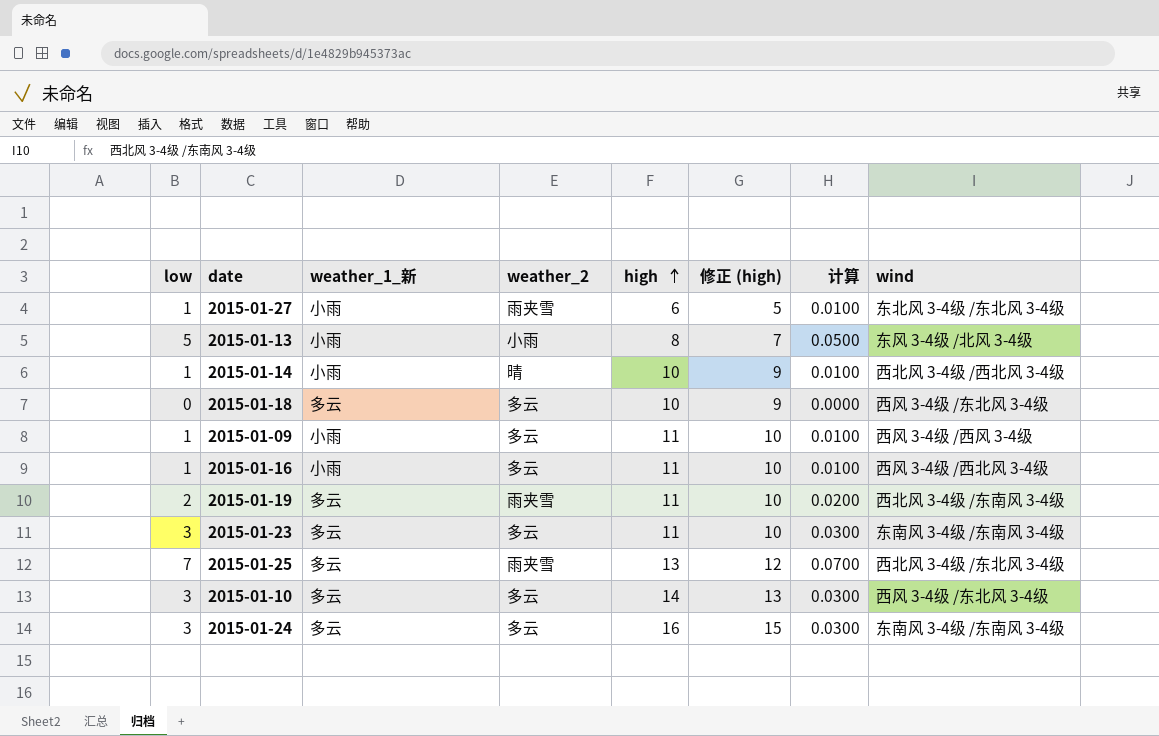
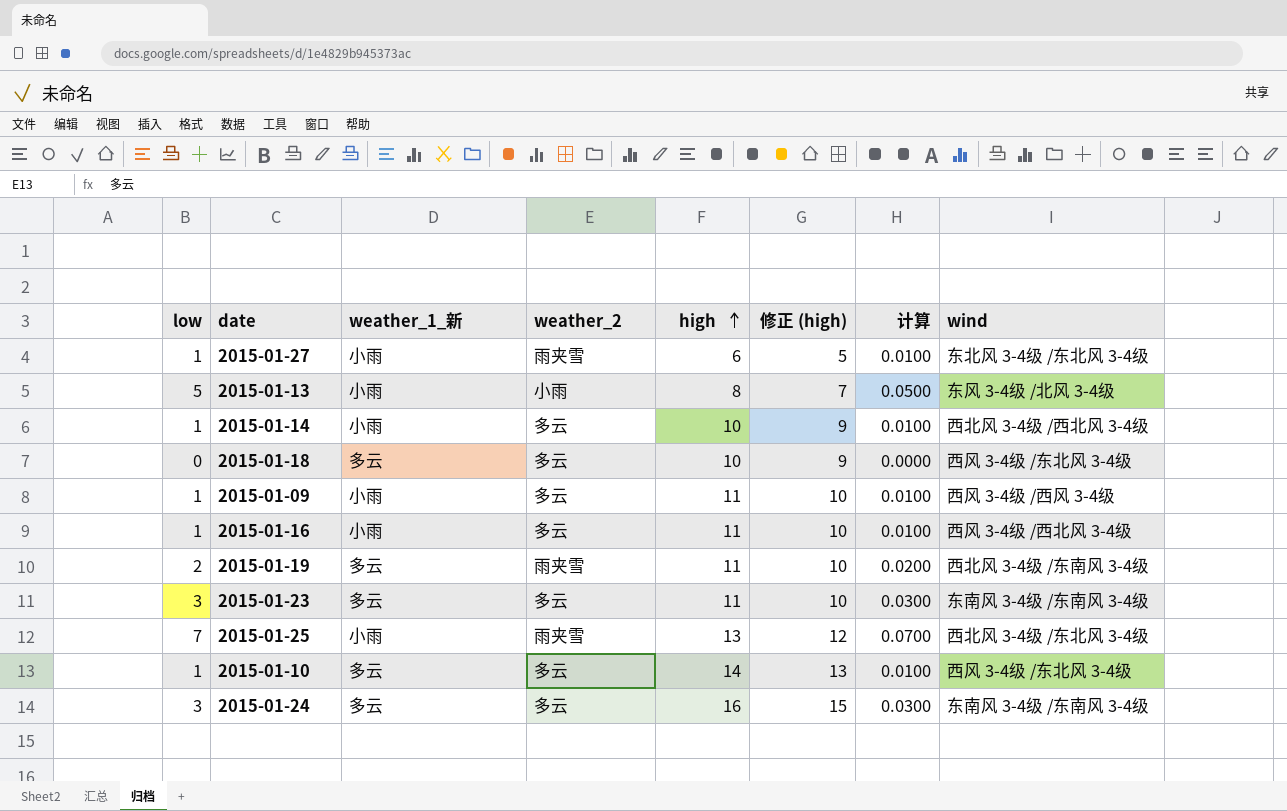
2015-01-14 | weather_2: 晴 -> 多云
2015-01-25 | weather_1_新: 多云 -> 小雨
2015-01-10 | low: 3 -> 1
2015-01-10 | 计算: 0.0300 -> 0.0100

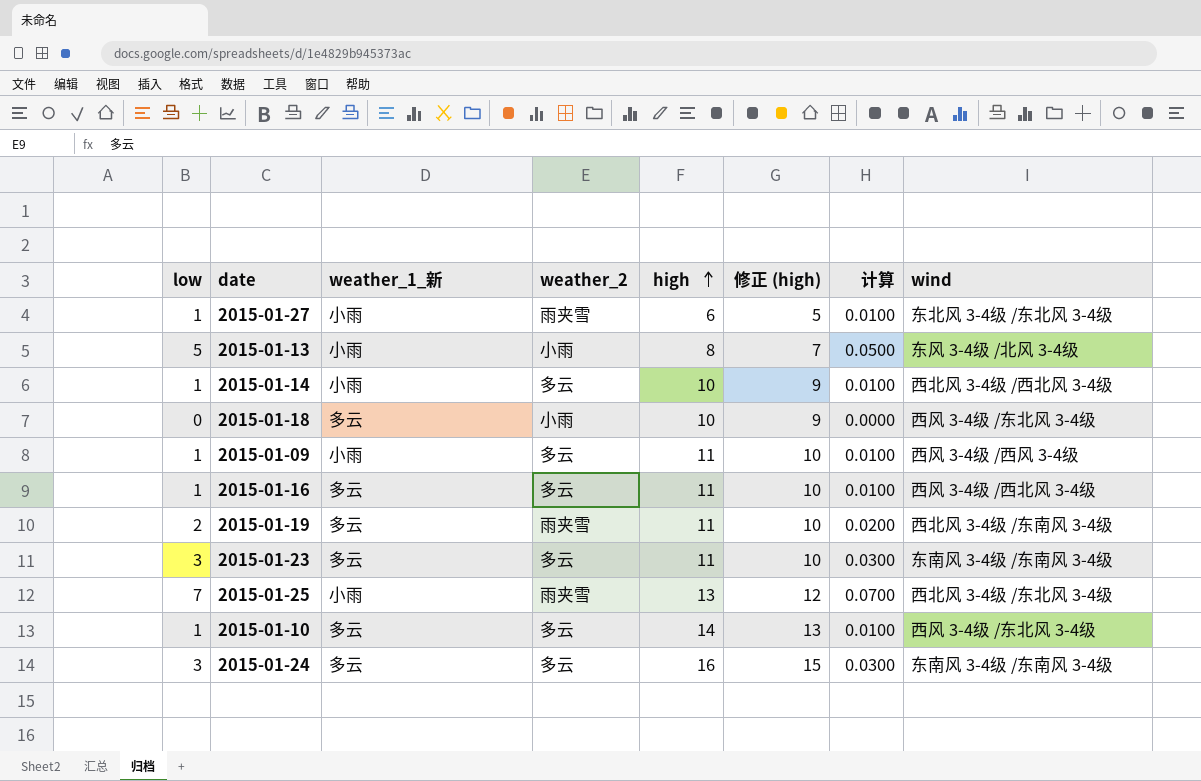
2015-01-18 | weather_2: 多云 -> 小雨
2015-01-16 | weather_1_新: 小雨 -> 多云

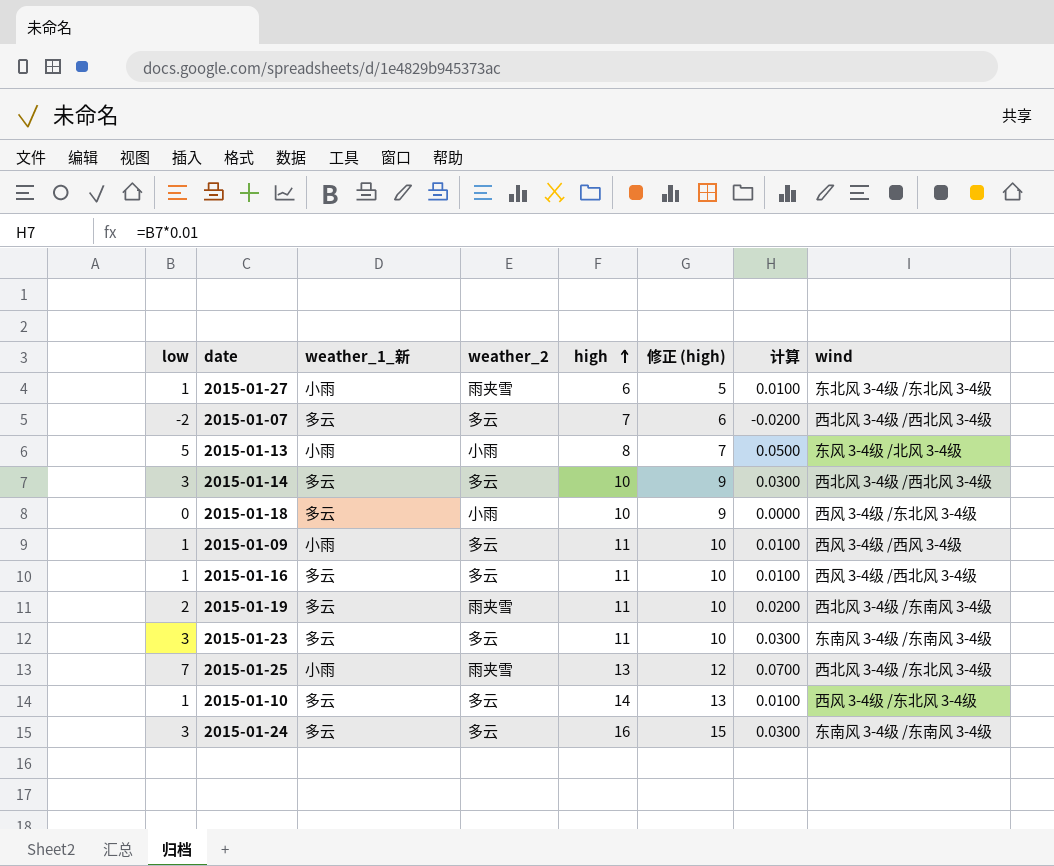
row 2015-01-07: none -> -2 | 多云 | 多云 | 7 | 6 | -0.0200 | 西北风 3-4级 /西北风 3-4级
2015-01-14 | low: 1 -> 3
2015-01-14 | weather_1_新: 小雨 -> 多云
2015-01-14 | 计算: 0.0100 -> 0.0300

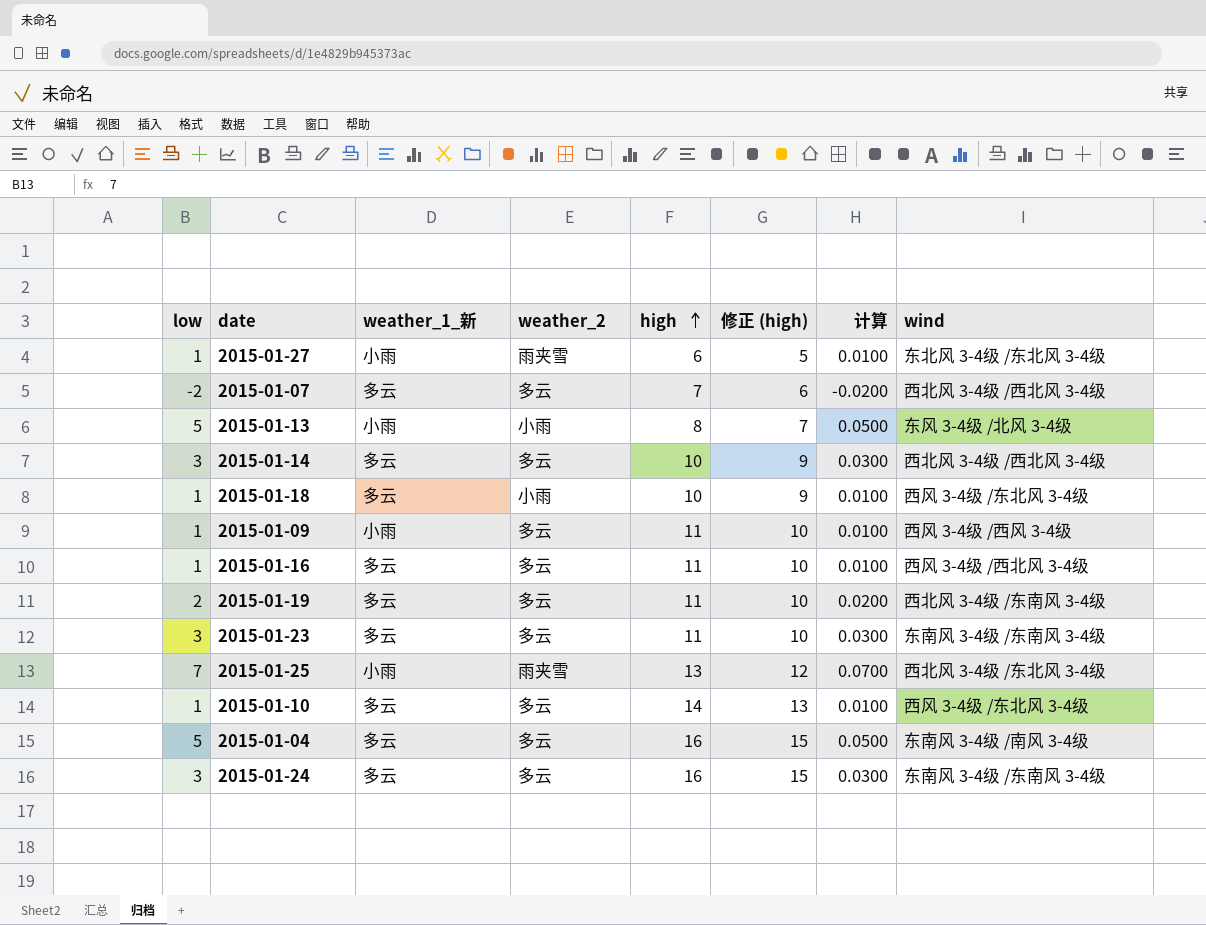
2015-01-18 | low: 0 -> 1
2015-01-18 | 计算: 0.0000 -> 0.0100
2015-01-19 | weather_2: 雨夹雪 -> 多云
row 2015-01-04: none -> 5 | 多云 | 多云 | 16 | 15 | 0.0500 | 东南风 3-4级 /南风 3-4级

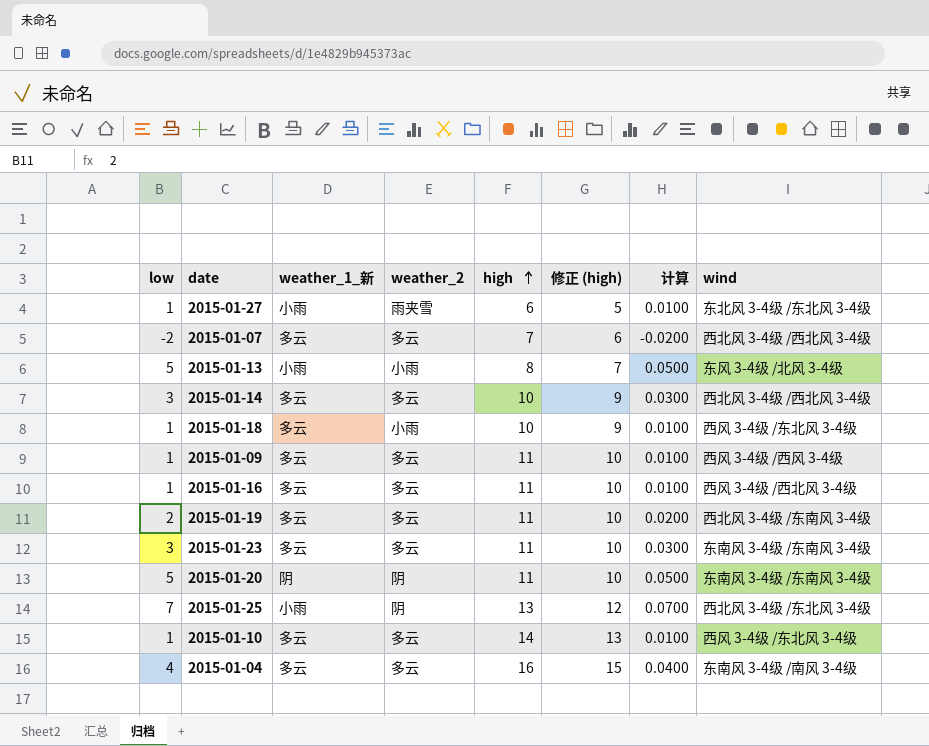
row 2015-01-24: 3 | 多云 | 多云 | 16 | 15 | 0.0300 | 东南风 3-4级 /东南风 3-4级 -> none
2015-01-09 | weather_1_新: 小雨 -> 多云
row 2015-01-20: none -> 5 | 阴 | 阴 | 11 | 10 | 0.0500 | 东南风 3-4级 /东南风 3-4级
2015-01-25 | weather_2: 雨夹雪 -> 阴
2015-01-04 | low: 5 -> 4
2015-01-04 | 计算: 0.0500 -> 0.0400

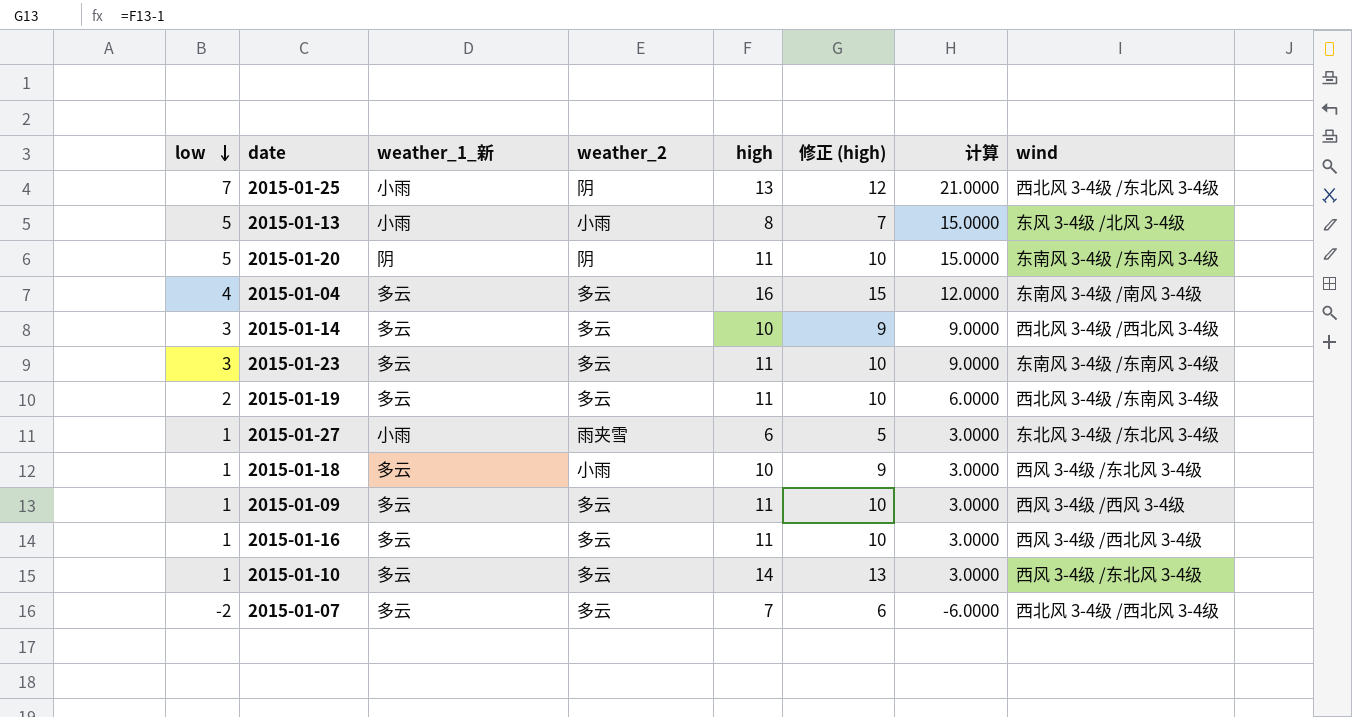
row order: high ascending -> low descending
column 计算 | formula: [low] * 0.01 -> [low] * 3

